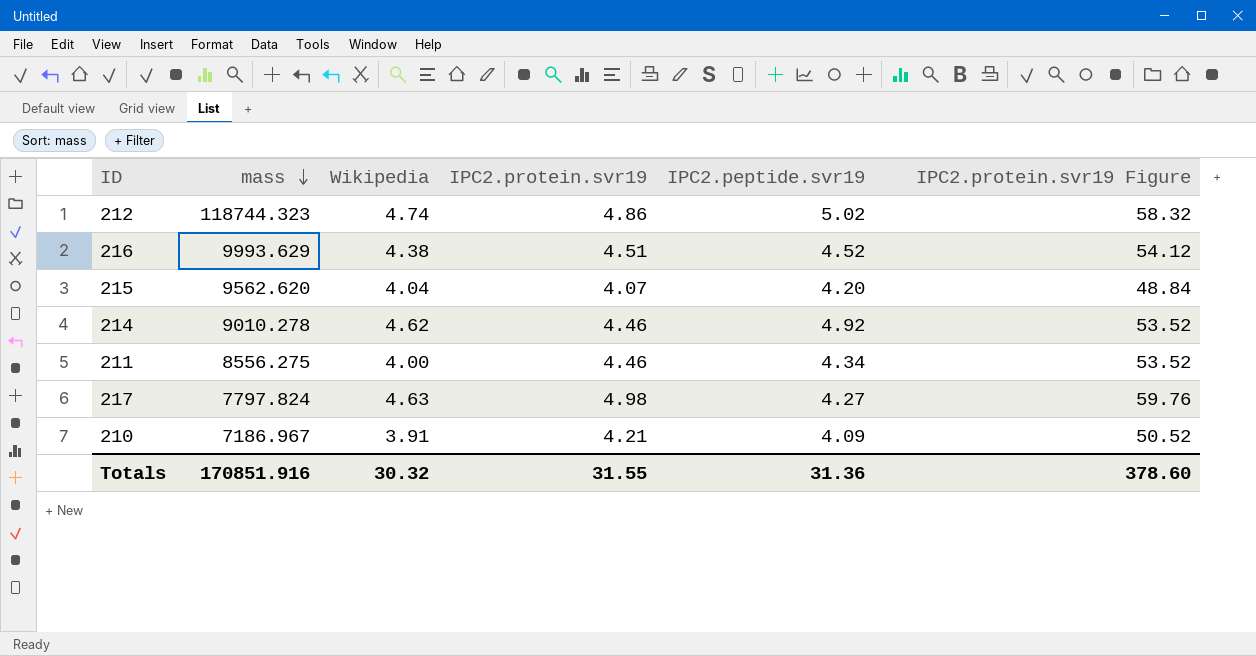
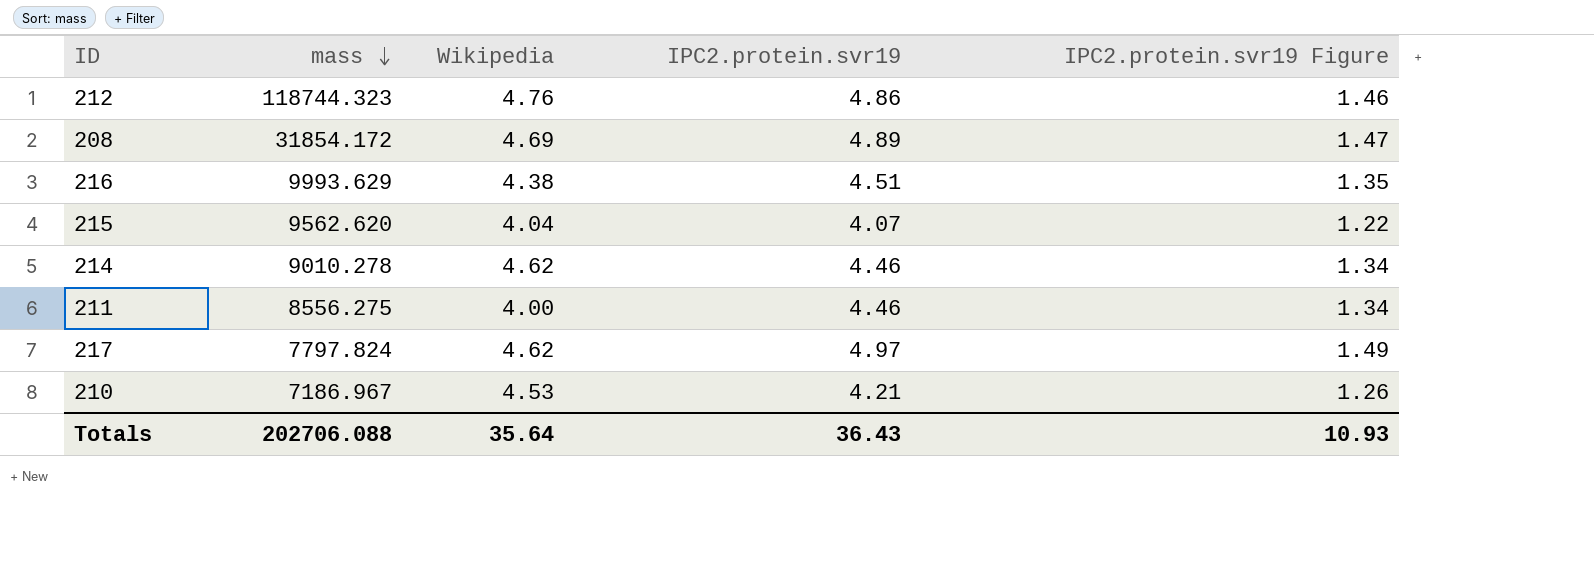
column IPC2.peptide.svr19 | position: 5 -> none
column IPC2.protein.svr19 Figure | formula: [IPC2.protein.svr19] * 12 -> [IPC2.protein.svr19] * 0.3
212 | Wikipedia: 4.74 -> 4.76
row 208: none -> 31854.172 | 4.69 | 4.89 | 1.47
217 | Wikipedia: 4.63 -> 4.62
217 | IPC2.protein.svr19: 4.98 -> 4.97
210 | Wikipedia: 3.91 -> 4.53
Totals | mass: 170851.916 -> 202706.088
Totals | Wikipedia: 30.32 -> 35.64
Totals | IPC2.protein.svr19: 31.55 -> 36.43
Totals | IPC2.protein.svr19 Figure: 378.60 -> 10.93

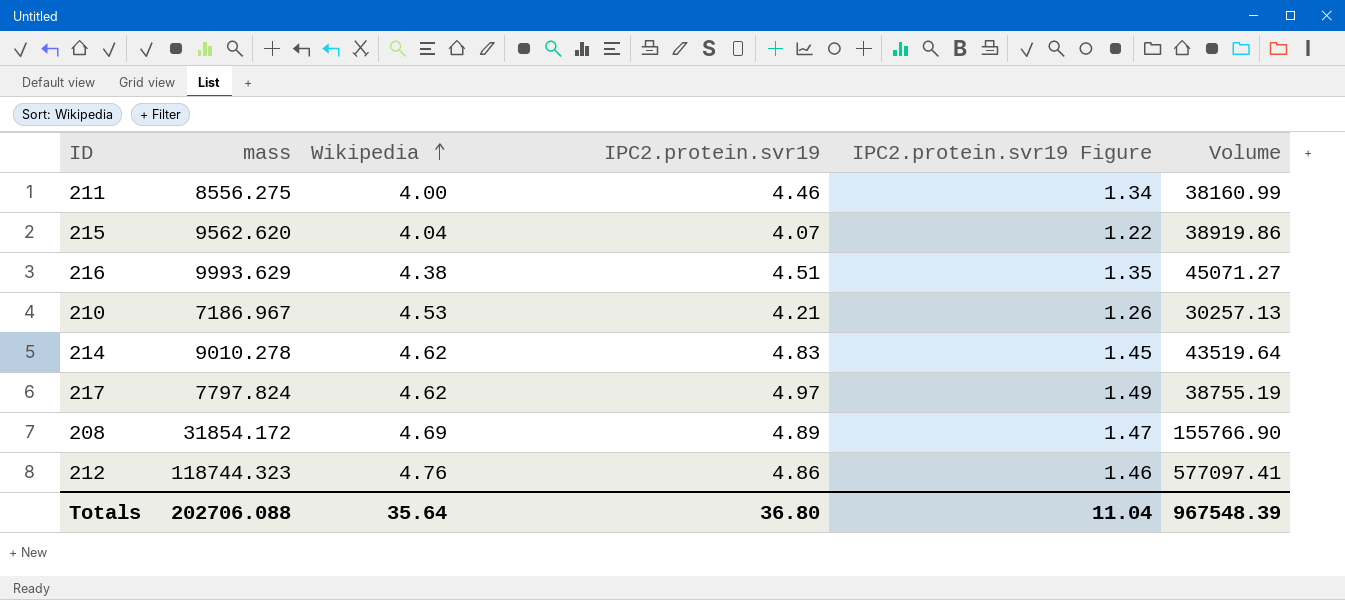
row order: mass descending -> Wikipedia ascending
column Volume | formula: none -> [mass] * [IPC2.protein.svr19]
214 | IPC2.protein.svr19: 4.46 -> 4.83
214 | IPC2.protein.svr19 Figure: 1.34 -> 1.45
Totals | IPC2.protein.svr19: 36.43 -> 36.80
Totals | IPC2.protein.svr19 Figure: 10.93 -> 11.04

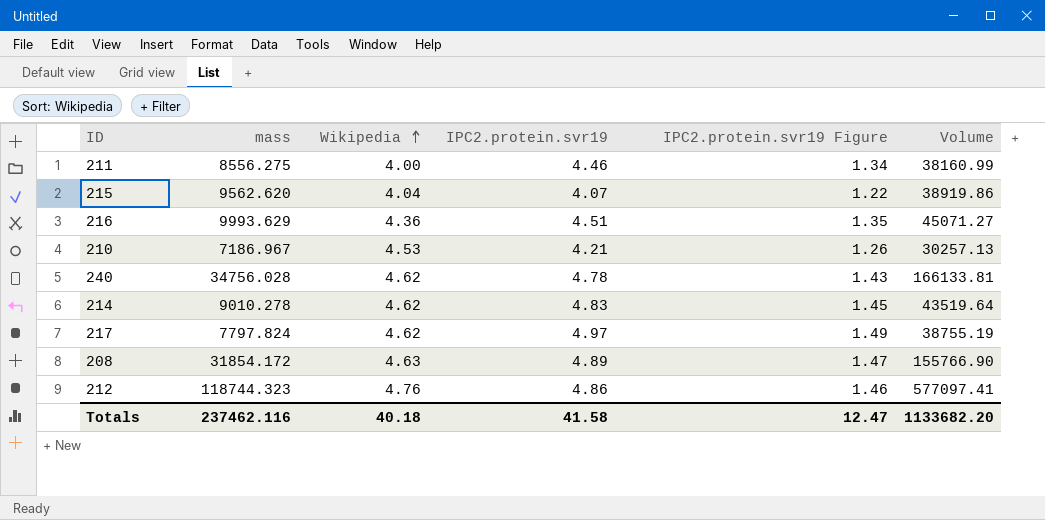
216 | Wikipedia: 4.38 -> 4.36
row 240: none -> 34756.028 | 4.62 | 4.78 | 1.43 | 166133.81
208 | Wikipedia: 4.69 -> 4.63
Totals | mass: 202706.088 -> 237462.116
Totals | Wikipedia: 35.64 -> 40.18
Totals | IPC2.protein.svr19: 36.80 -> 41.58
Totals | IPC2.protein.svr19 Figure: 11.04 -> 12.47
Totals | Volume: 967548.39 -> 1133682.20

